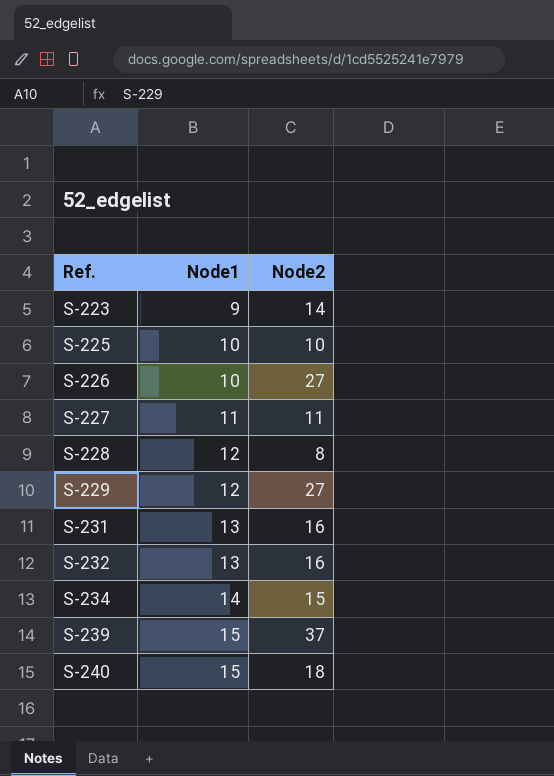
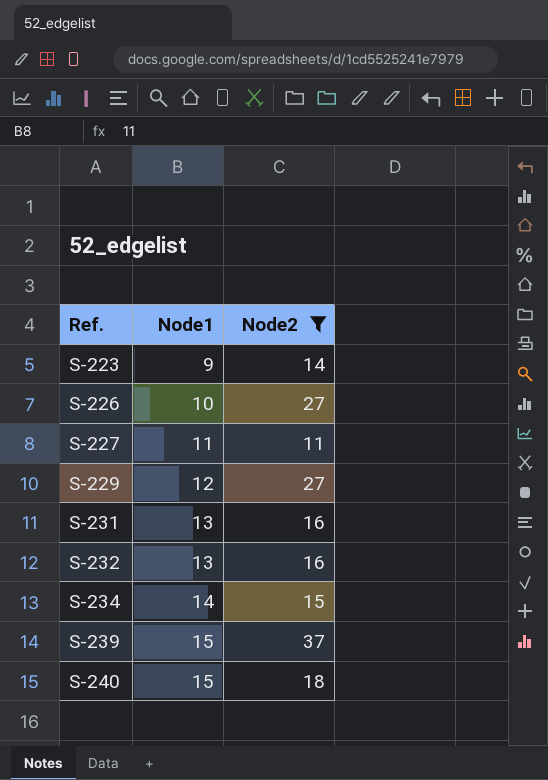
filter: none -> Node2 >= 11

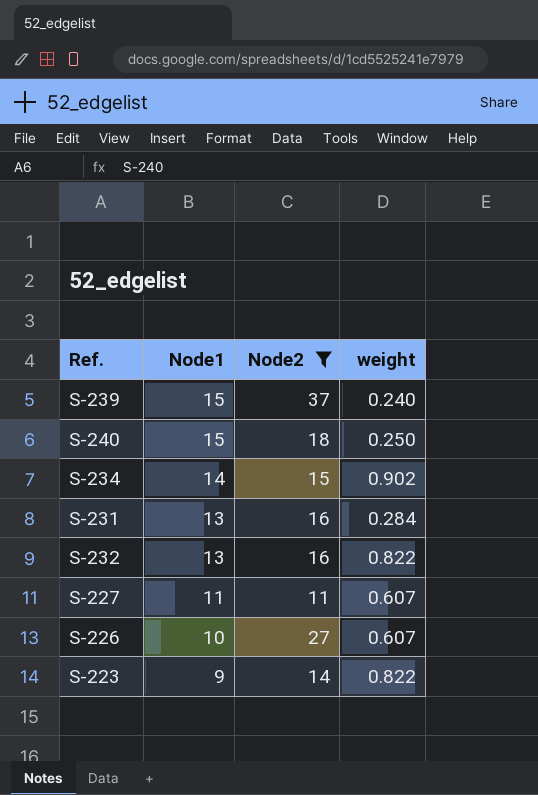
row order: Ref. ascending -> Node1 descending
column weight | position: none -> 4
row S-229: 12 | 27 -> none

